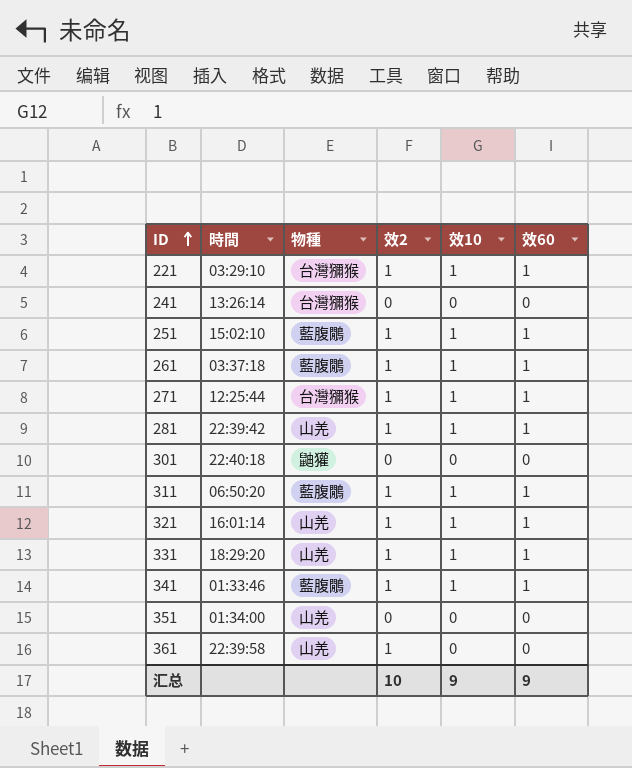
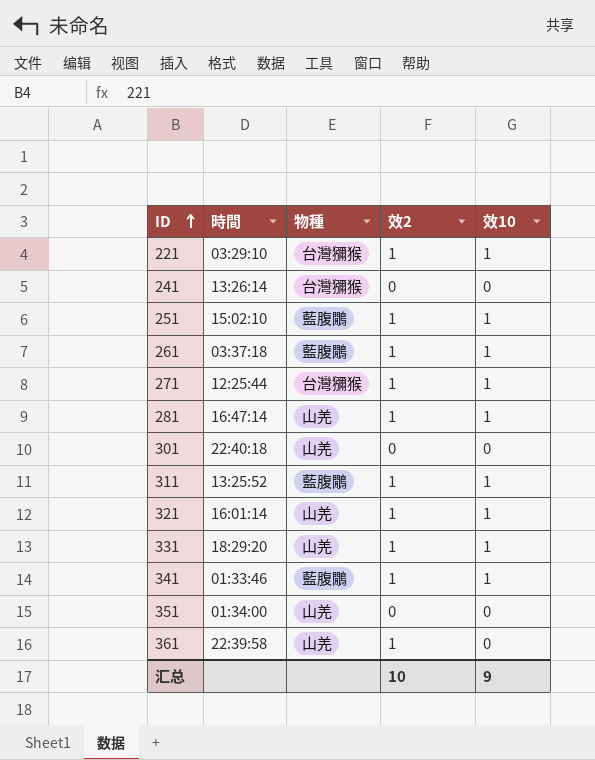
column 效60 | position: 6 -> none
281 | 時間: 22:39:42 -> 16:47:14
301 | 物種: 鼬獾 -> 山羌
311 | 時間: 06:50:20 -> 13:25:52

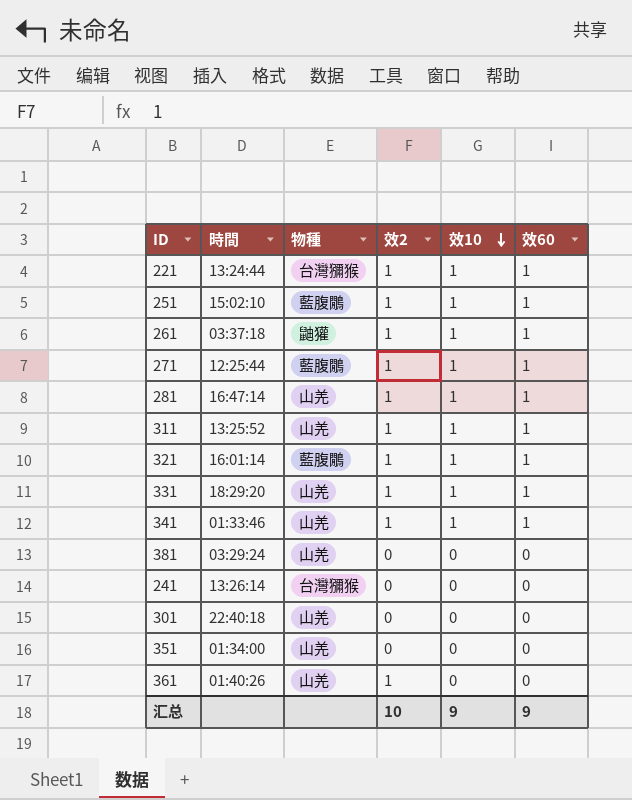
row order: ID ascending -> 效10 descending
column 效60 | position: none -> 6
221 | 時間: 03:29:10 -> 13:24:44
261 | 物種: 藍腹鷳 -> 鼬獾
271 | 物種: 台灣獼猴 -> 藍腹鷳
311 | 物種: 藍腹鷳 -> 山羌
321 | 物種: 山羌 -> 藍腹鷳
341 | 物種: 藍腹鷳 -> 山羌
row 381: none -> 03:29:24 | 山羌 | 0 | 0 | 0
361 | 時間: 22:39:58 -> 01:40:26

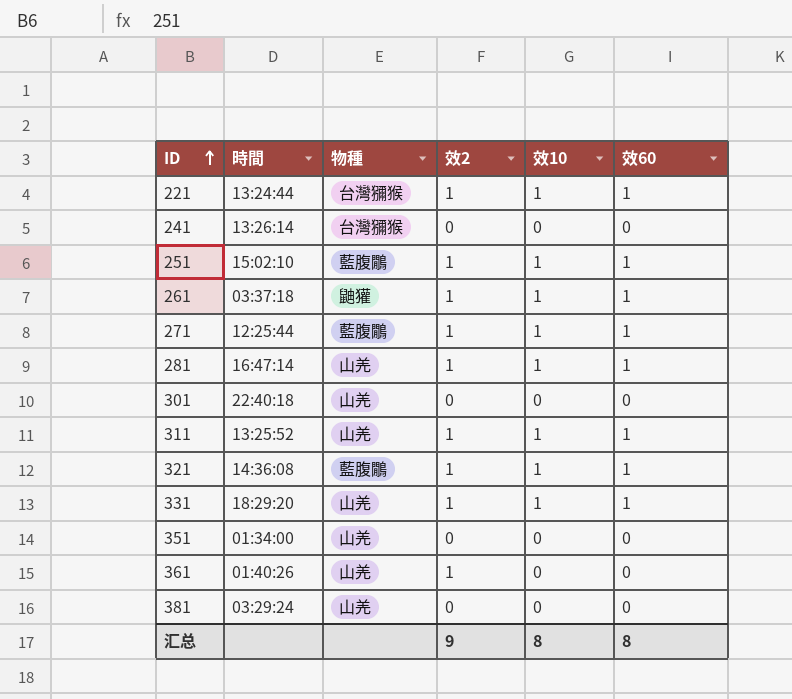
row order: 效10 descending -> ID ascending
row 341: 01:33:46 | 山羌 | 1 | 1 | 1 -> none
321 | 時間: 16:01:14 -> 14:36:08
汇总 | 效2: 10 -> 9
汇总 | 效10: 9 -> 8
汇总 | 效60: 9 -> 8

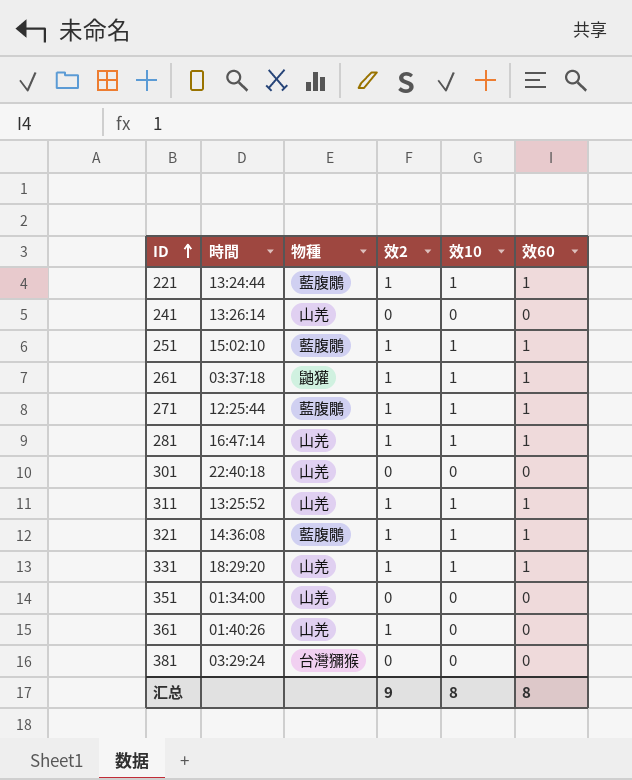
221 | 物種: 台灣獼猴 -> 藍腹鷳
241 | 物種: 台灣獼猴 -> 山羌
381 | 物種: 山羌 -> 台灣獼猴

